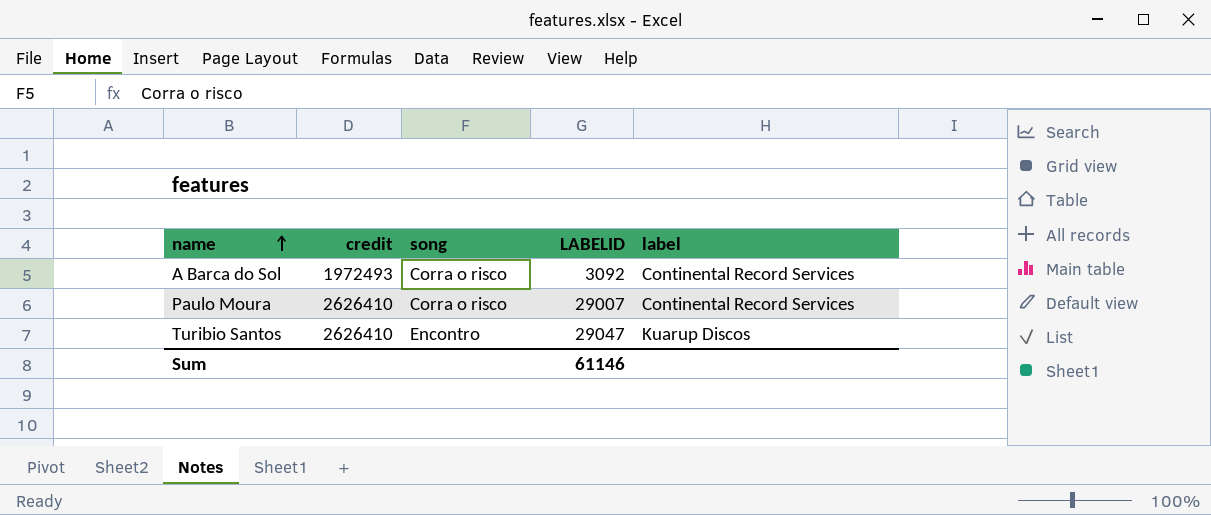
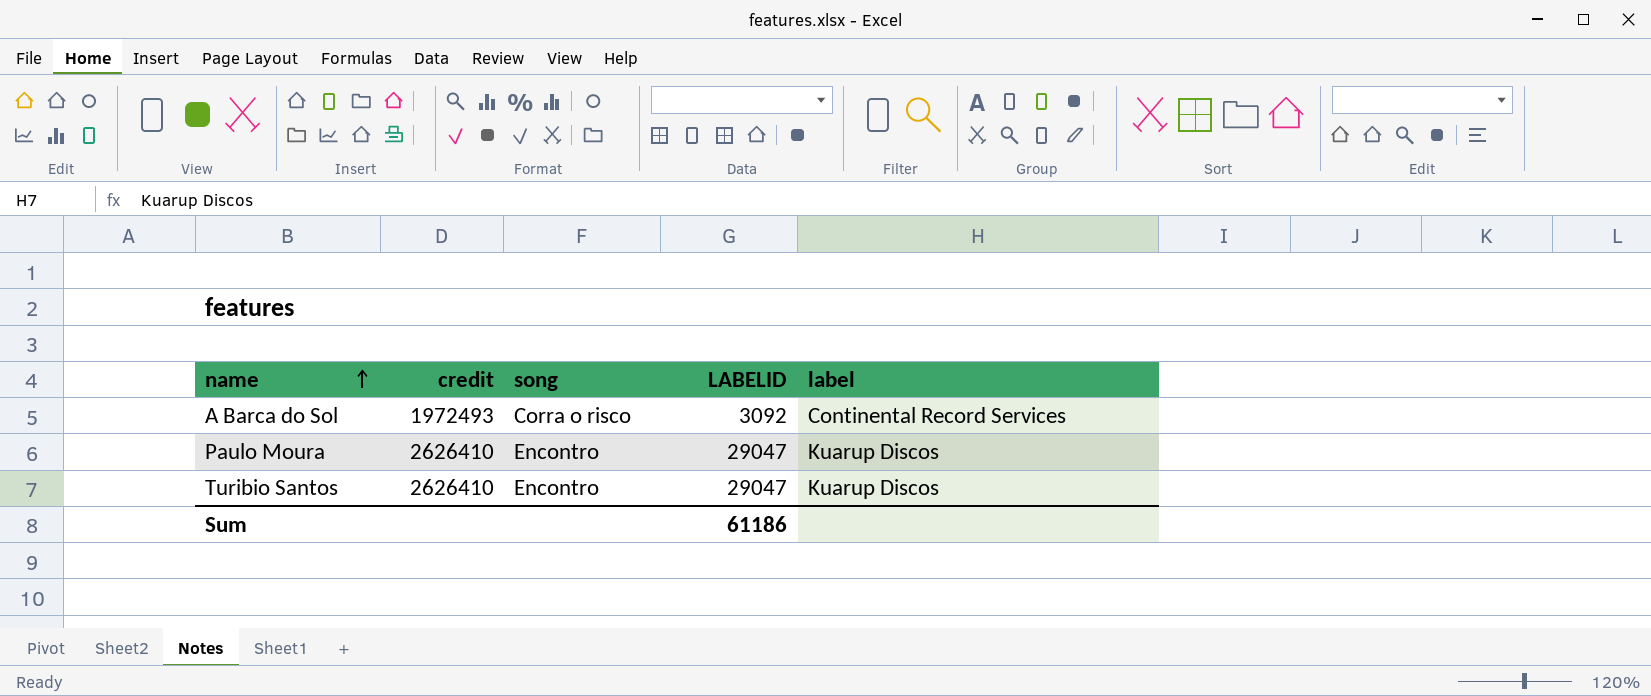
Paulo Moura | song: Corra o risco -> Encontro
Paulo Moura | LABELID: 29007 -> 29047
Paulo Moura | label: Continental Record Services -> Kuarup Discos
Sum | LABELID: 61146 -> 61186

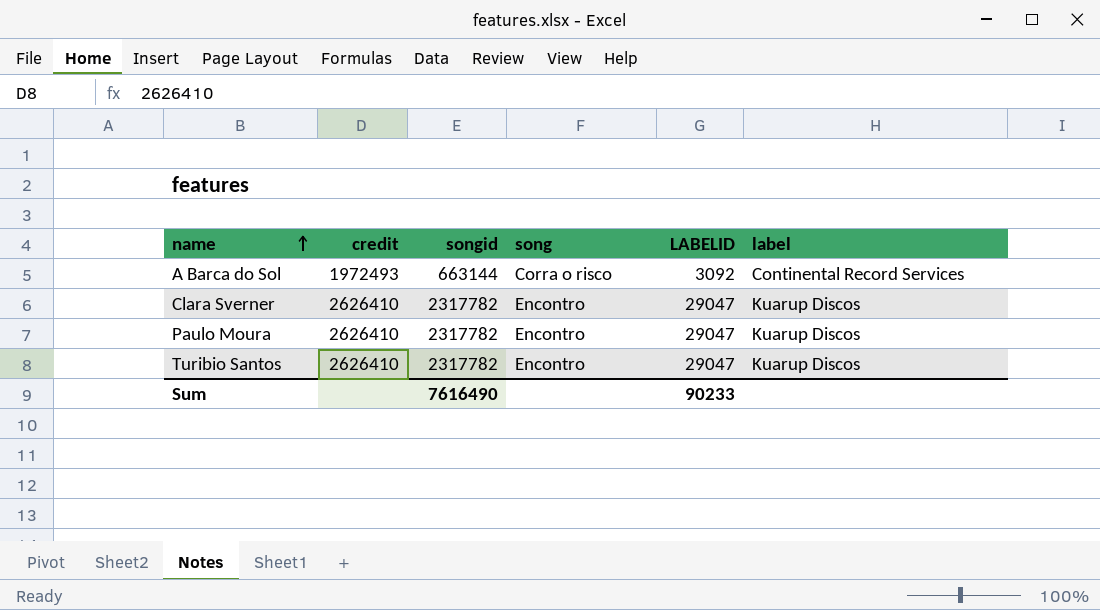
column songid | position: none -> 3
row Clara Sverner: none -> 2626410 | 2317782 | Encontro | 29047 | Kuarup Discos
Sum | LABELID: 61186 -> 90233

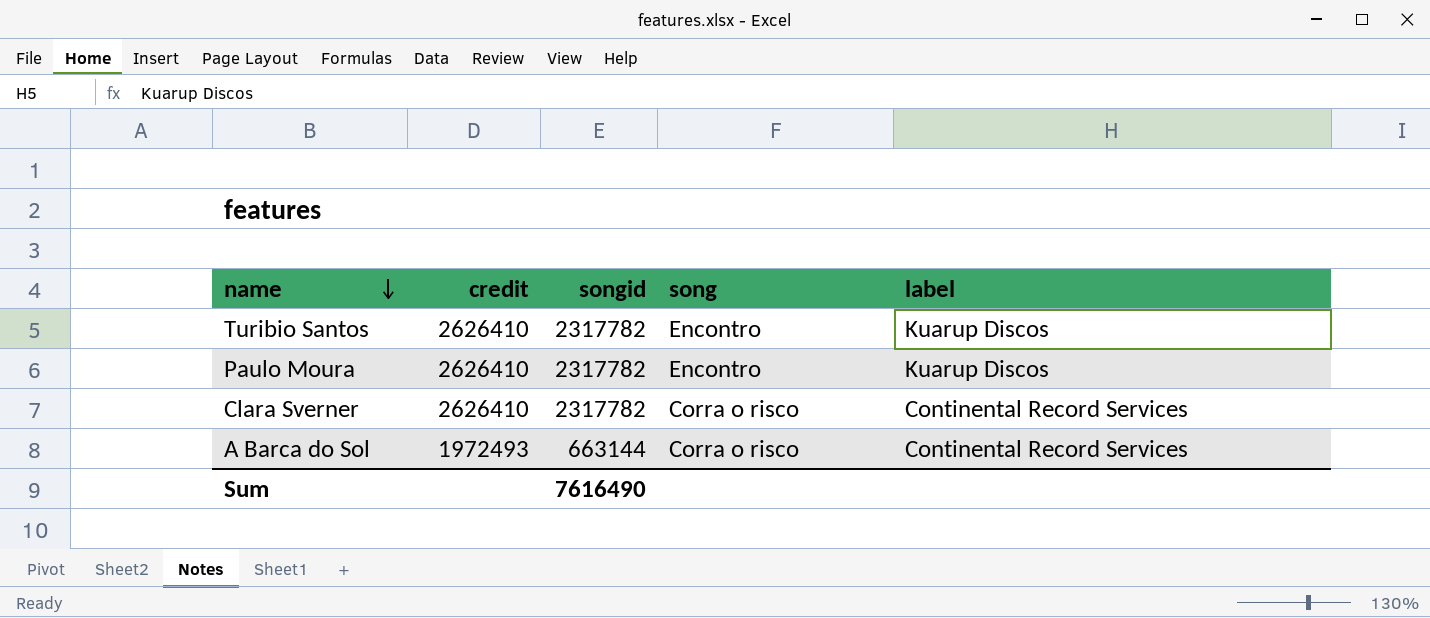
row order: name ascending -> name descending
column LABELID | position: 5 -> none
Clara Sverner | song: Encontro -> Corra o risco
Clara Sverner | label: Kuarup Discos -> Continental Record Services

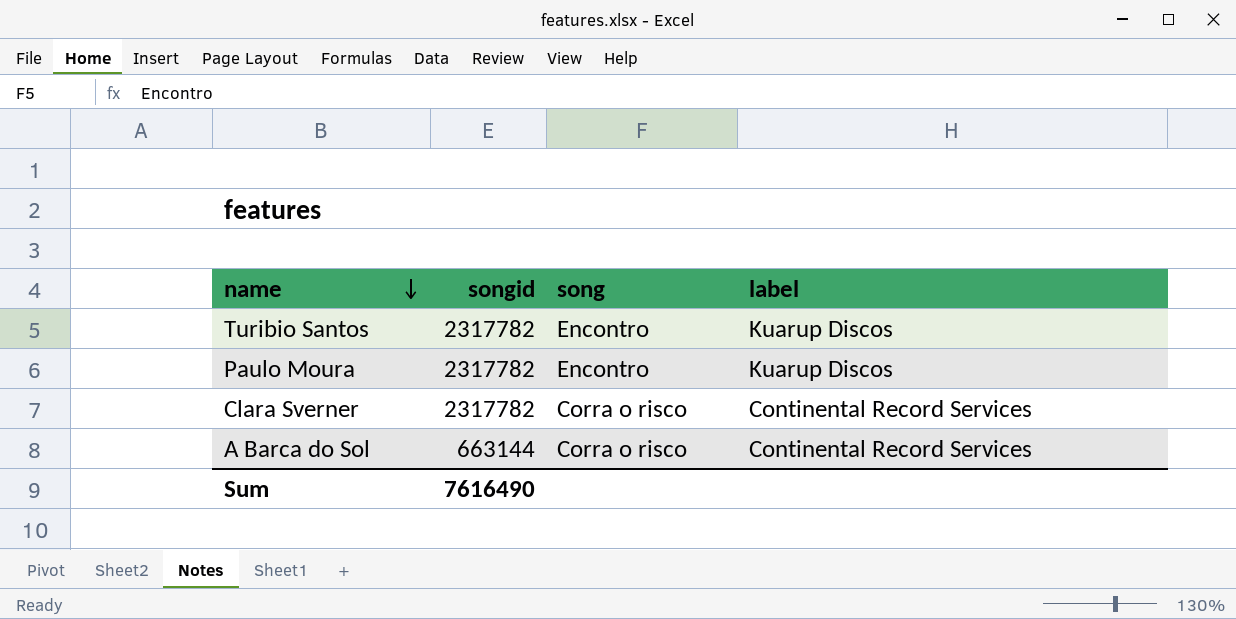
column credit | position: 2 -> none

